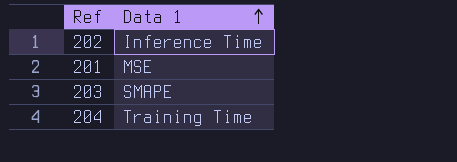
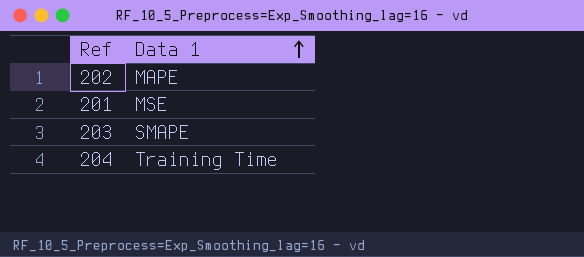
202 | Data 1: Inference Time -> MAPE

